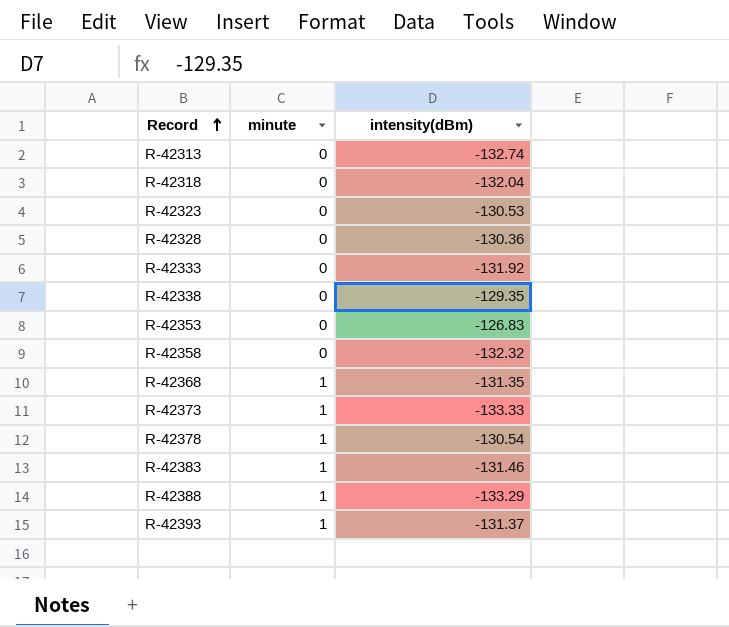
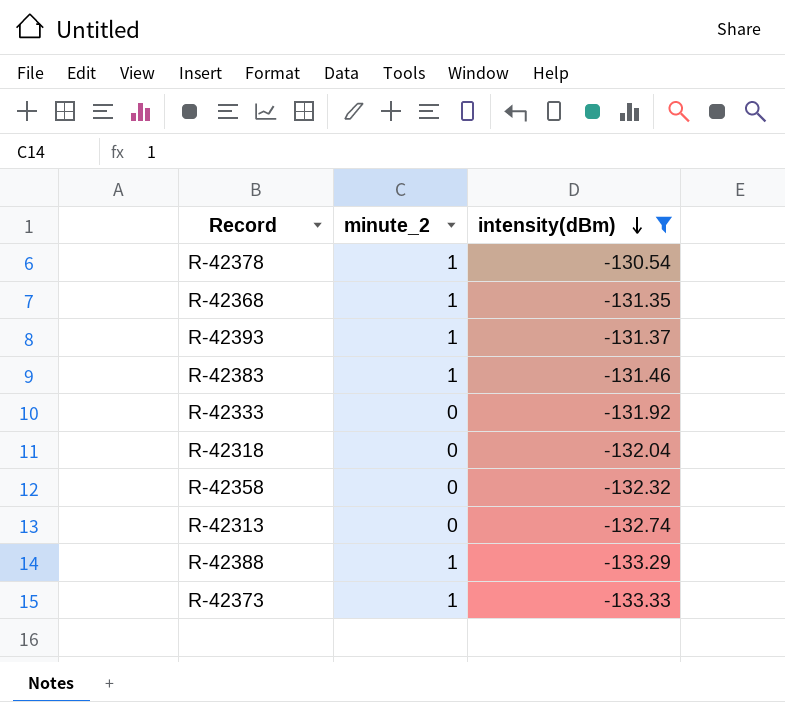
filter: none -> intensity(dBm) <= -130.54
row order: Record ascending -> intensity(dBm) descending
column name: minute -> minute_2

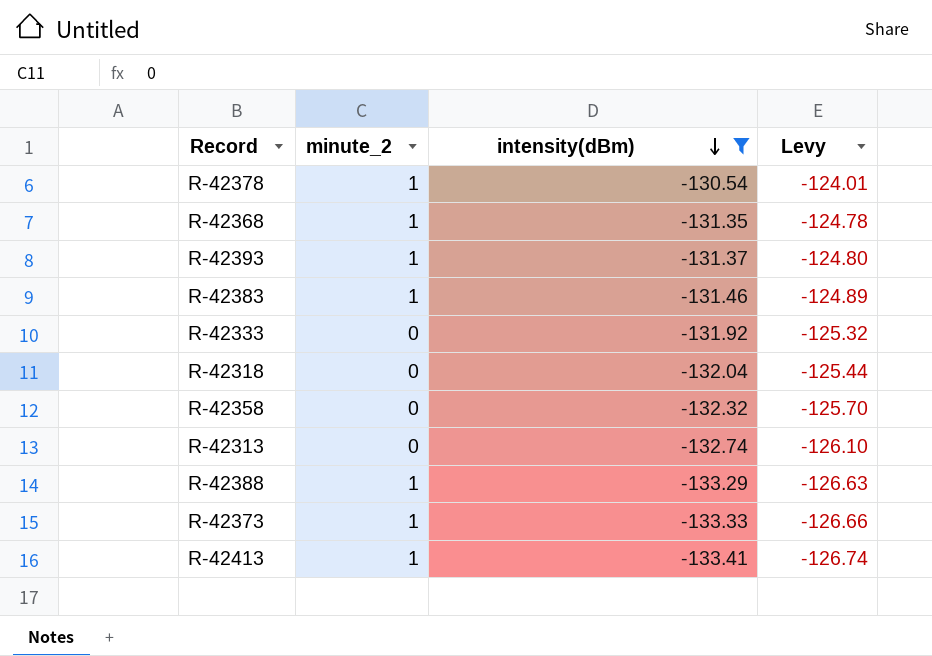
column Levy | formula: none -> [intensity(dBm)] * 0.95
row R-42413: none -> 1 | -133.41 | -126.74

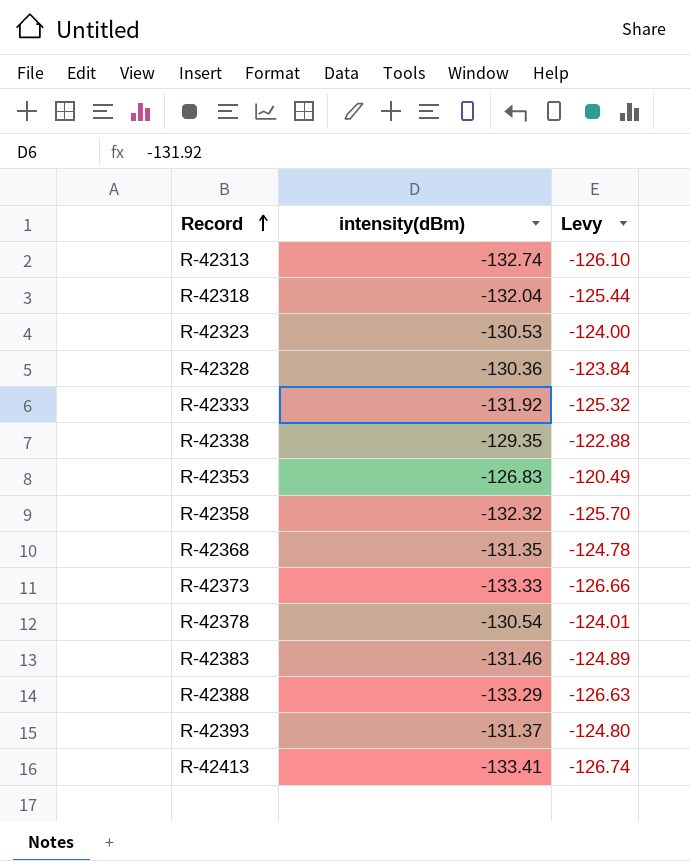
filter: intensity(dBm) <= -130.54 -> none
row order: intensity(dBm) descending -> Record ascending
column minute_2 | position: 2 -> none

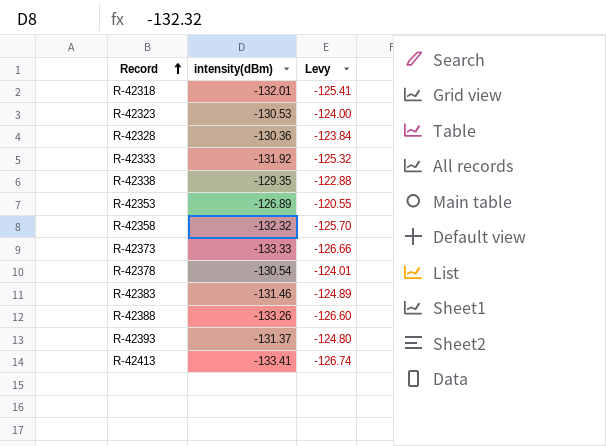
row R-42313: -132.74 | -126.10 -> none
row R-42368: -131.35 | -124.78 -> none
R-42318 | intensity(dBm): -132.04 -> -132.01
R-42318 | Levy: -125.44 -> -125.41
R-42353 | intensity(dBm): -126.83 -> -126.89
R-42353 | Levy: -120.49 -> -120.55
R-42388 | intensity(dBm): -133.29 -> -133.26
R-42388 | Levy: -126.63 -> -126.60

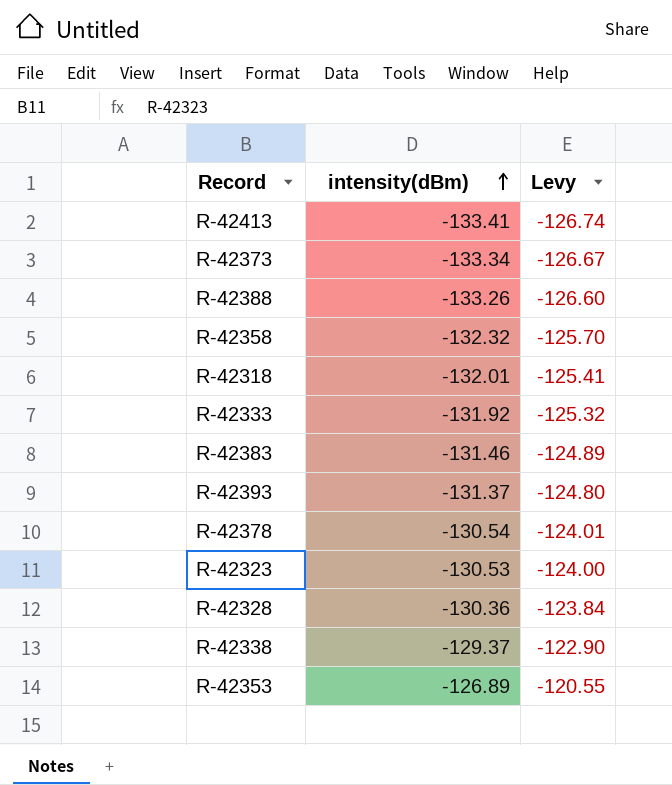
row order: Record ascending -> intensity(dBm) ascending
R-42373 | intensity(dBm): -133.33 -> -133.34
R-42373 | Levy: -126.66 -> -126.67
R-42338 | intensity(dBm): -129.35 -> -129.37
R-42338 | Levy: -122.88 -> -122.90

